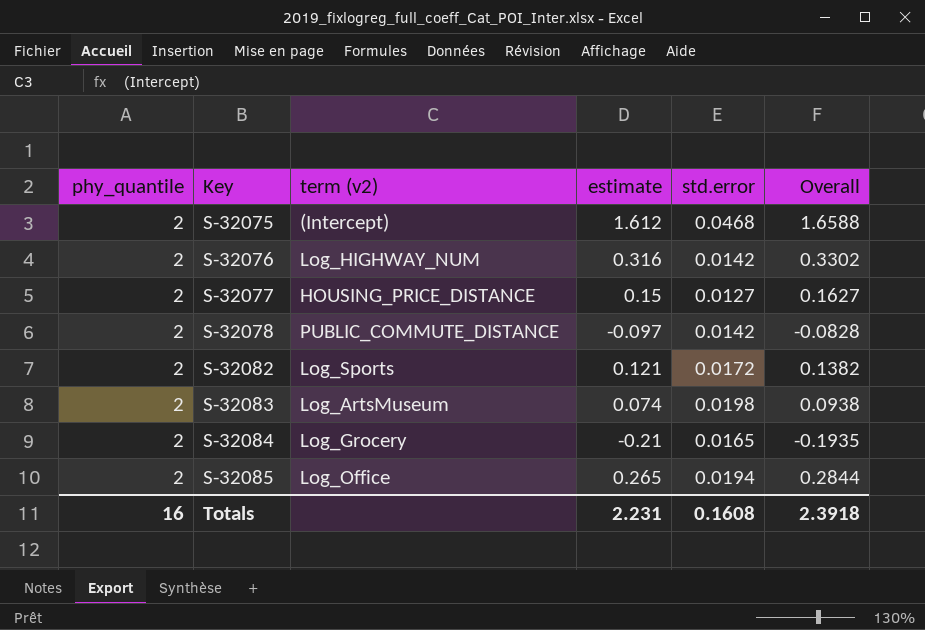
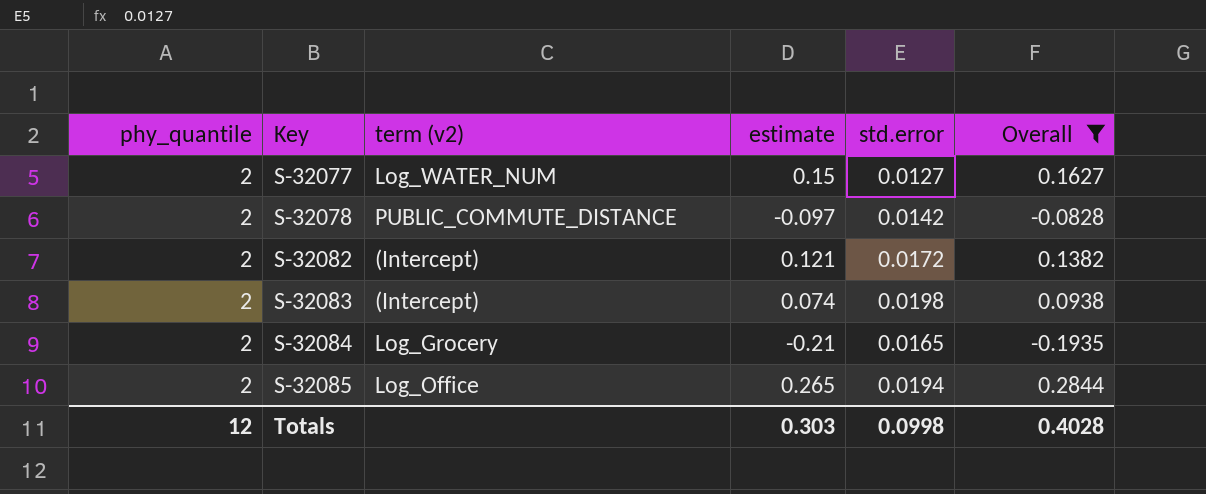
filter: none -> Overall <= 0.2844
S-32077 | term (v2): HOUSING_PRICE_DISTANCE -> Log_WATER_NUM
S-32082 | term (v2): Log_Sports -> (Intercept)
S-32083 | term (v2): Log_ArtsMuseum -> (Intercept)
Totals | phy_quantile: 16 -> 12
Totals | estimate: 2.231 -> 0.303
Totals | std.error: 0.1608 -> 0.0998
Totals | Overall: 2.3918 -> 0.4028

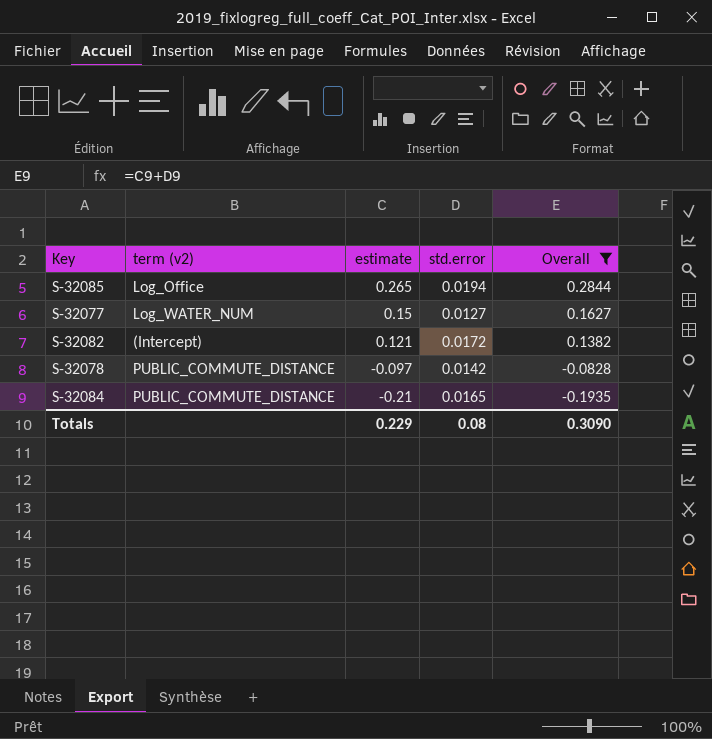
row order: Key ascending -> estimate descending
column phy_quantile | position: 1 -> none
row S-32083: 2 | (Intercept) | 0.074 | 0.0198 | 0.0938 -> none
S-32084 | term (v2): Log_Grocery -> PUBLIC_COMMUTE_DISTANCE
Totals | estimate: 0.303 -> 0.229
Totals | std.error: 0.0998 -> 0.08
Totals | Overall: 0.4028 -> 0.3090

